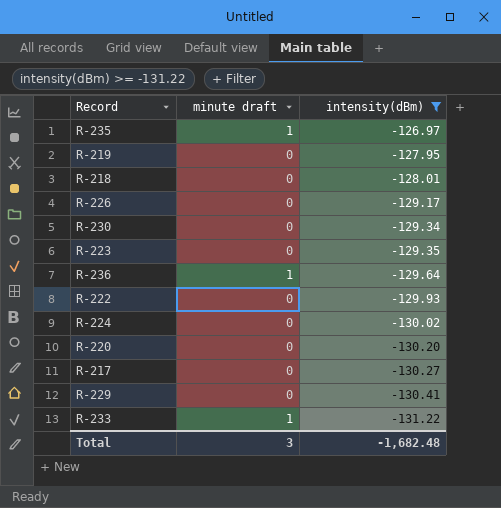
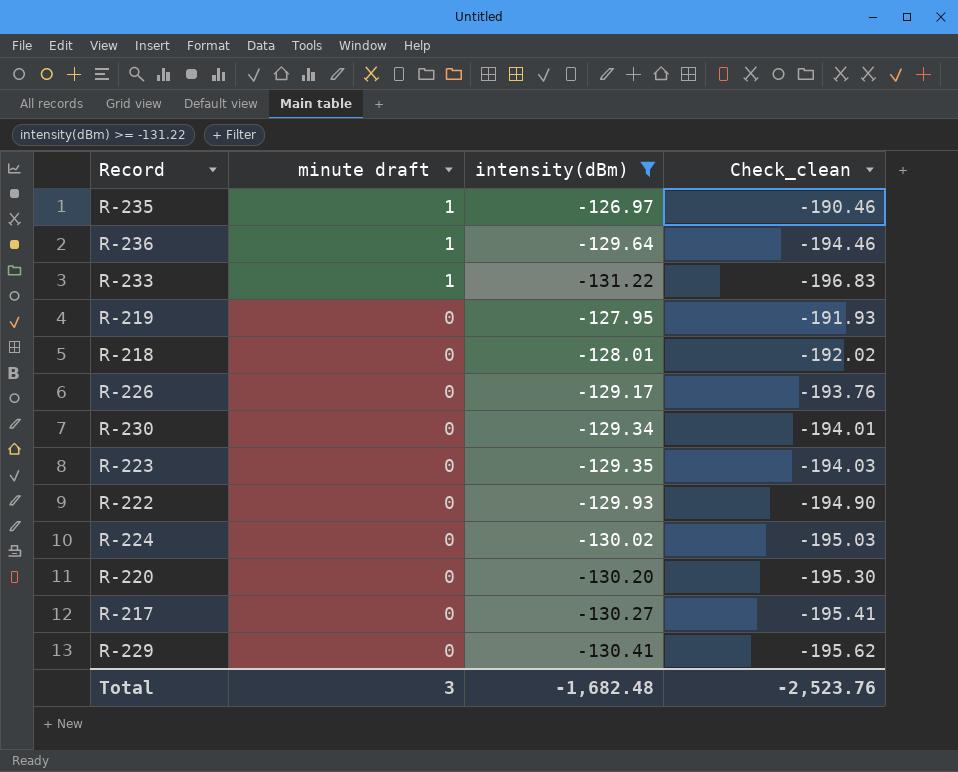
row order: intensity(dBm) descending -> minute draft descending
column Check_clean | formula: none -> [intensity(dBm)] * 1.5

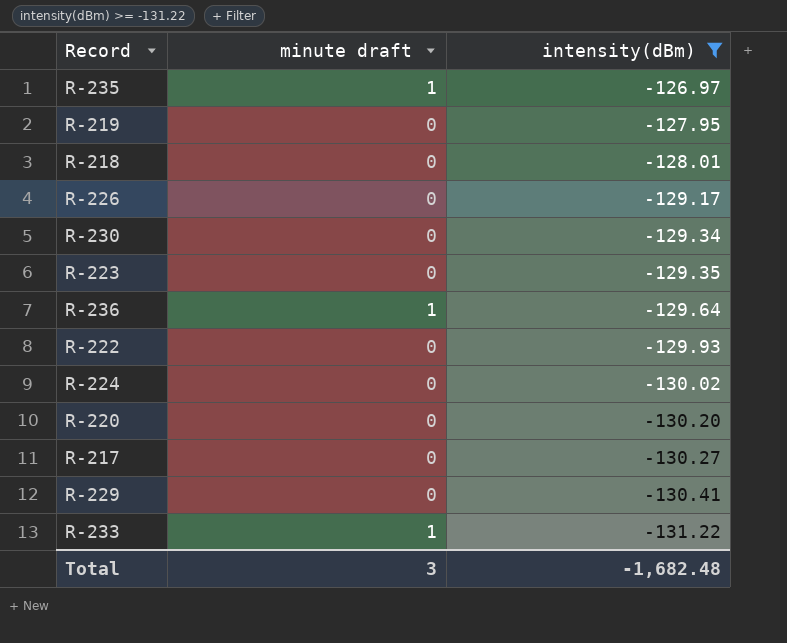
row order: minute draft descending -> intensity(dBm) descending
column Check_clean | formula: [intensity(dBm)] * 1.5 -> none

